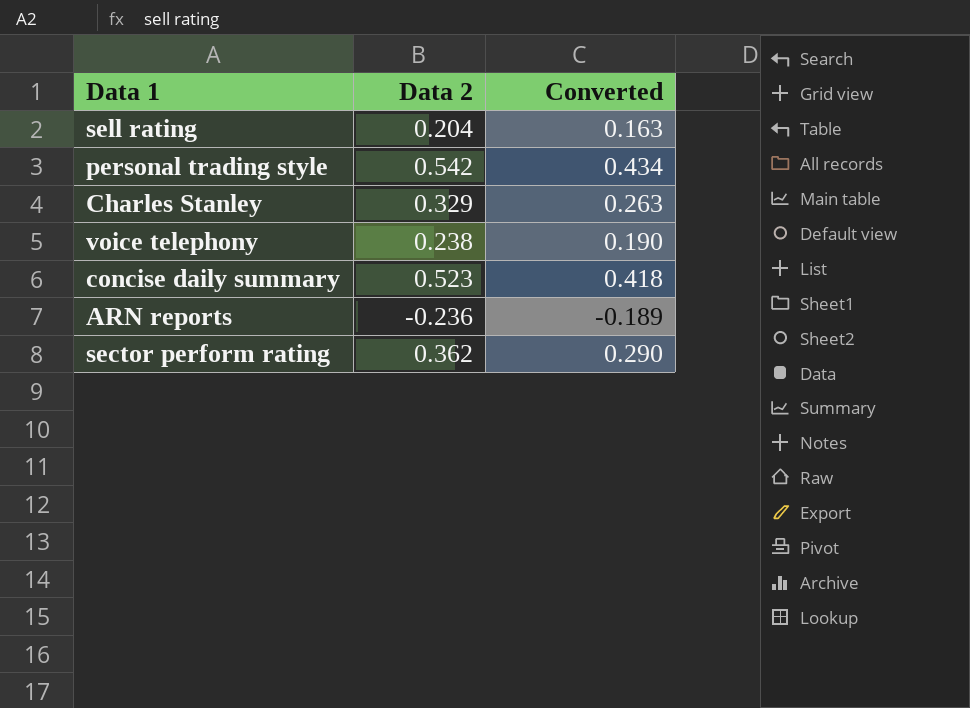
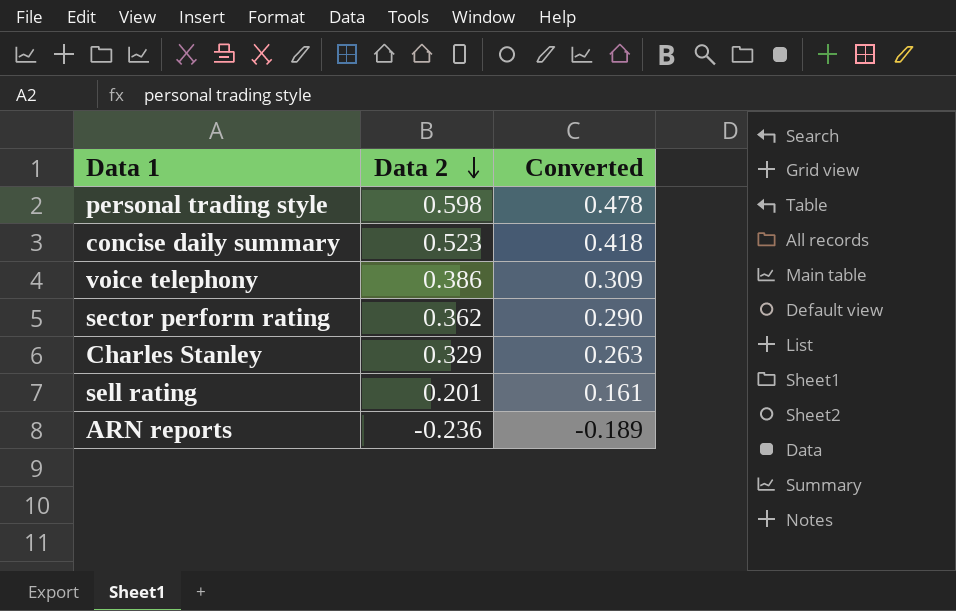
row order: none -> Data 2 descending
personal trading style | Data 2: 0.542 -> 0.598
personal trading style | Converted: 0.434 -> 0.478
voice telephony | Data 2: 0.238 -> 0.386
voice telephony | Converted: 0.190 -> 0.309
sell rating | Data 2: 0.204 -> 0.201
sell rating | Converted: 0.163 -> 0.161

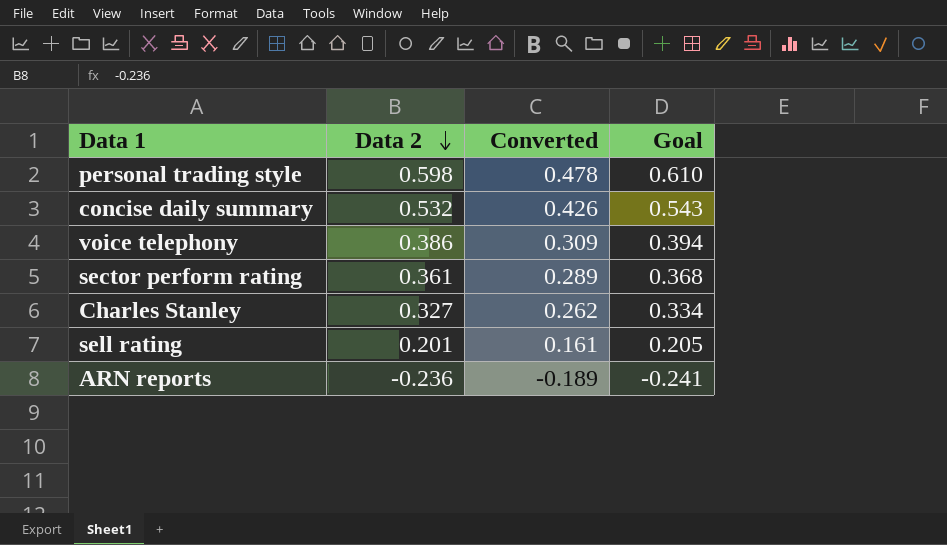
column Goal | formula: none -> [Data 2] * 1.02
concise daily summary | Data 2: 0.523 -> 0.532
concise daily summary | Converted: 0.418 -> 0.426
sector perform rating | Data 2: 0.362 -> 0.361
sector perform rating | Converted: 0.290 -> 0.289
Charles Stanley | Data 2: 0.329 -> 0.327
Charles Stanley | Converted: 0.263 -> 0.262

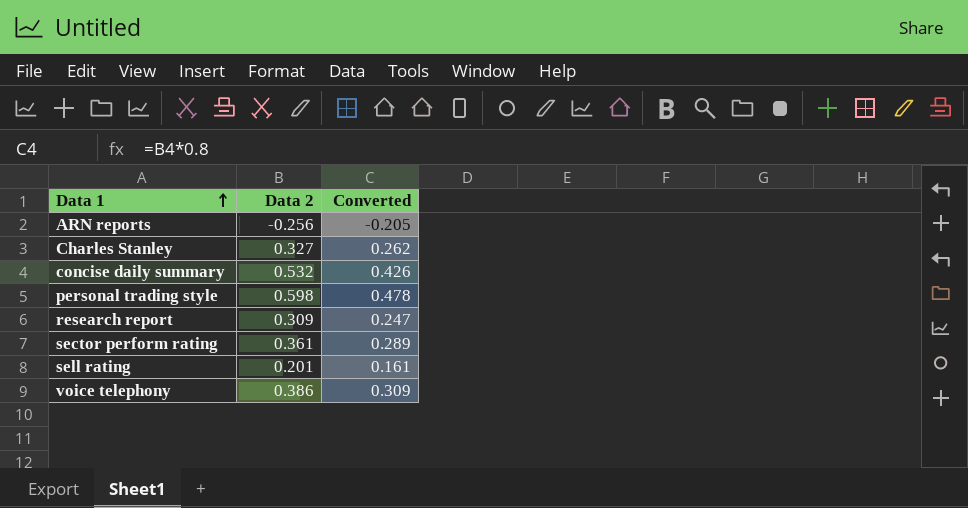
row order: Data 2 descending -> Data 1 ascending
column Goal | formula: [Data 2] * 1.02 -> none
ARN reports | Data 2: -0.236 -> -0.256
ARN reports | Converted: -0.189 -> -0.205
row research report: none -> 0.309 | 0.247

